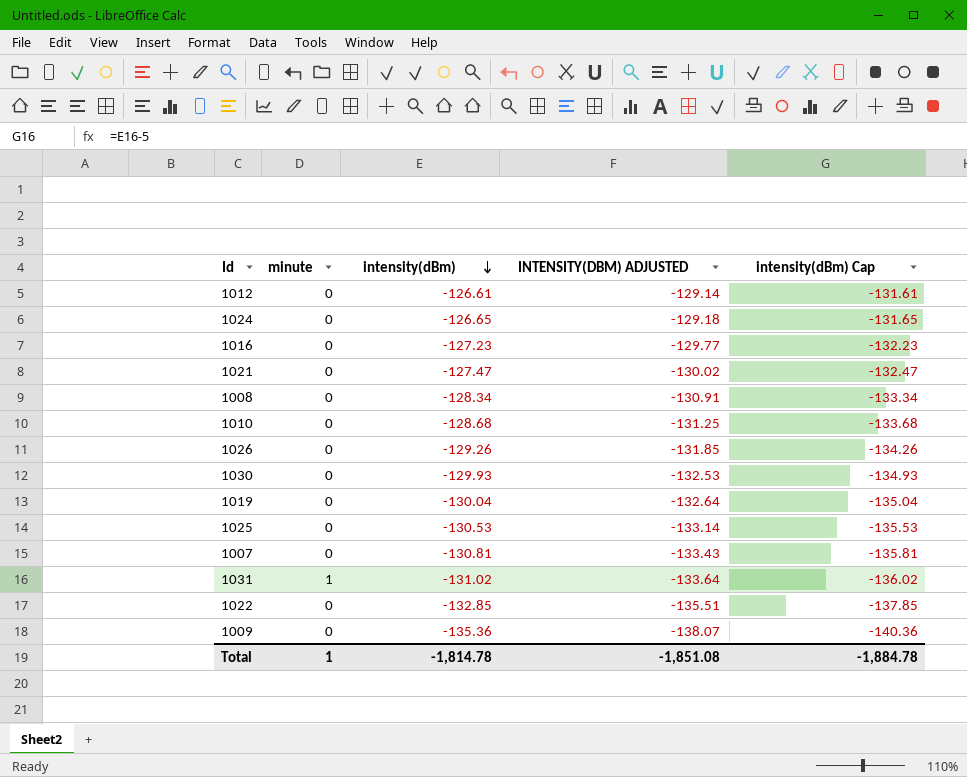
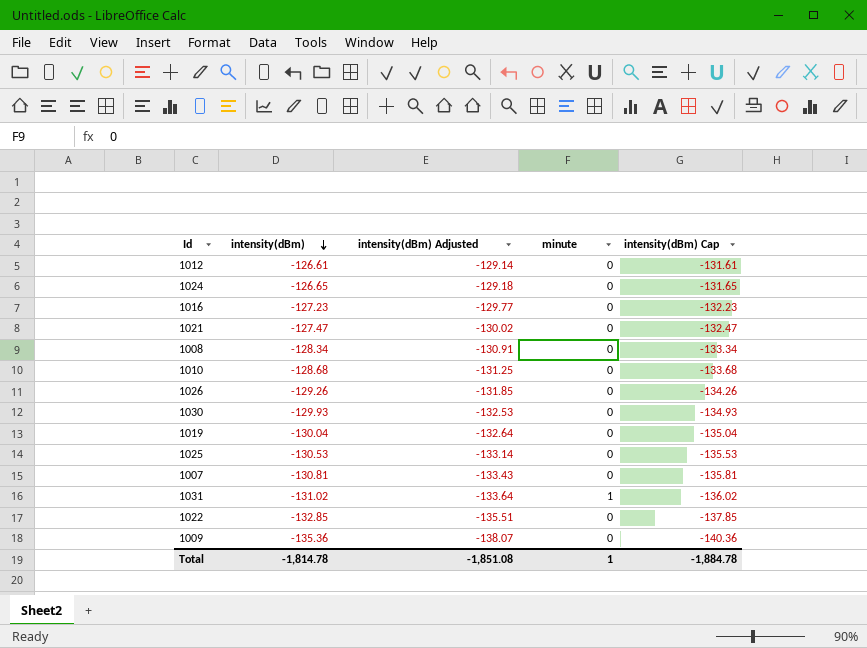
column name: INTENSITY(DBM) ADJUSTED -> intensity(dBm) Adjusted
column minute | position: 2 -> 4

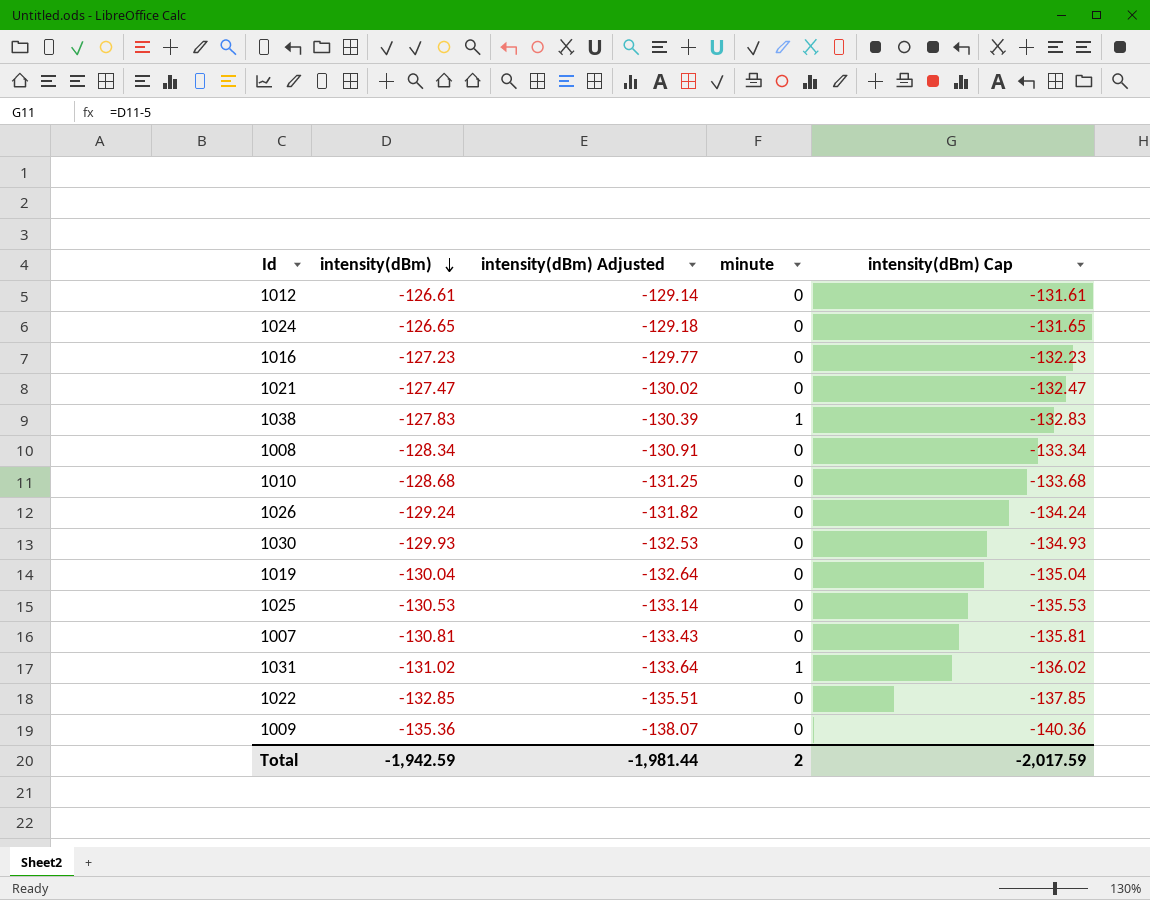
row 1038: none -> -127.83 | -130.39 | 1 | -132.83
1026 | intensity(dBm): -129.26 -> -129.24
1026 | intensity(dBm) Adjusted: -131.85 -> -131.82
1026 | intensity(dBm) Cap: -134.26 -> -134.24
Total | intensity(dBm): -1,814.78 -> -1,942.59
Total | intensity(dBm) Adjusted: -1,851.08 -> -1,981.44
Total | minute: 1 -> 2
Total | intensity(dBm) Cap: -1,884.78 -> -2,017.59

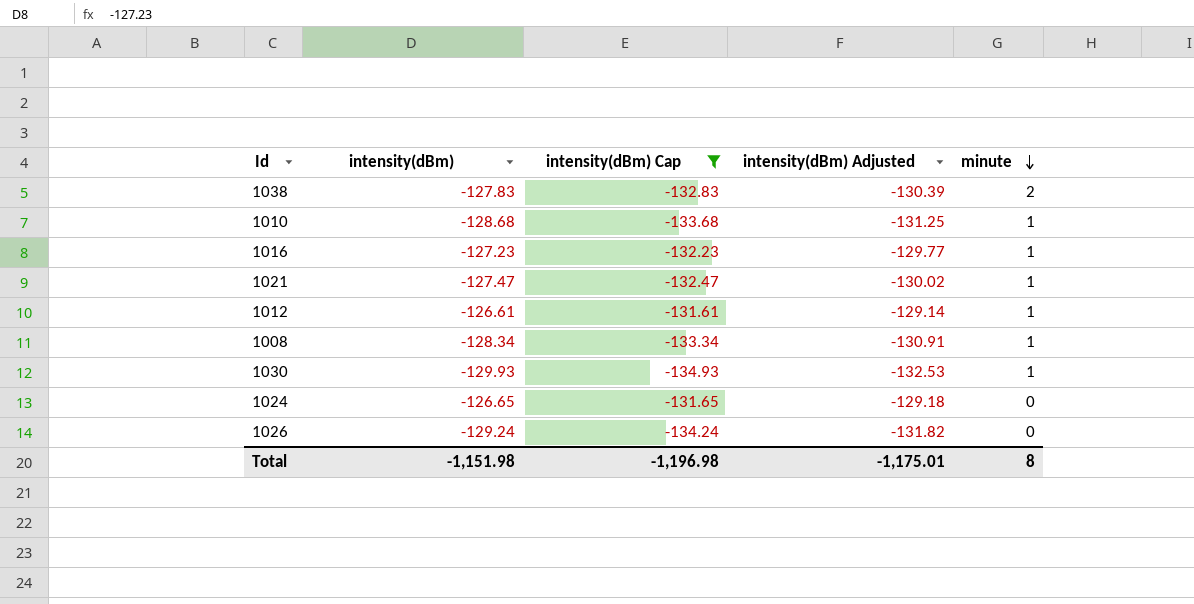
filter: none -> intensity(dBm) Cap >= -134.93
row order: intensity(dBm) descending -> minute descending
column intensity(dBm) Cap | position: 5 -> 3
1038 | minute: 1 -> 2
1010 | minute: 0 -> 1
1016 | minute: 0 -> 1
1021 | minute: 0 -> 1
1012 | minute: 0 -> 1
1008 | minute: 0 -> 1
1030 | minute: 0 -> 1
Total | intensity(dBm): -1,942.59 -> -1,151.98
Total | intensity(dBm) Cap: -2,017.59 -> -1,196.98
Total | intensity(dBm) Adjusted: -1,981.44 -> -1,175.01
Total | minute: 2 -> 8

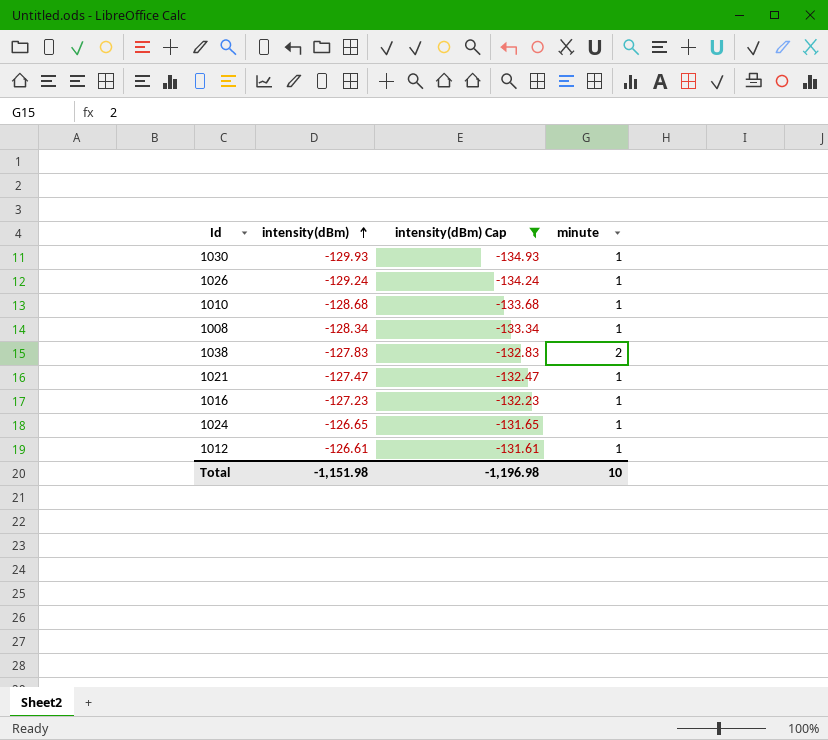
row order: minute descending -> intensity(dBm) ascending
column intensity(dBm) Adjusted | formula: [intensity(dBm)] * 1.02 -> none
1026 | minute: 0 -> 1
1024 | minute: 0 -> 1
Total | minute: 8 -> 10

